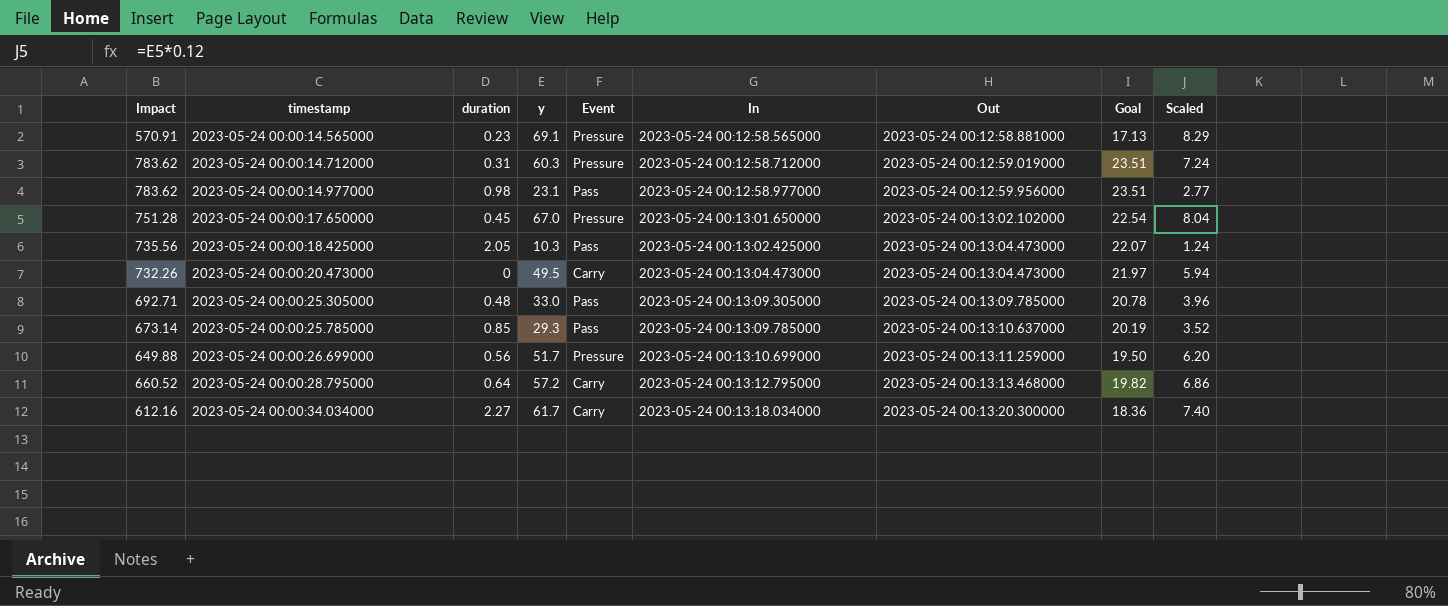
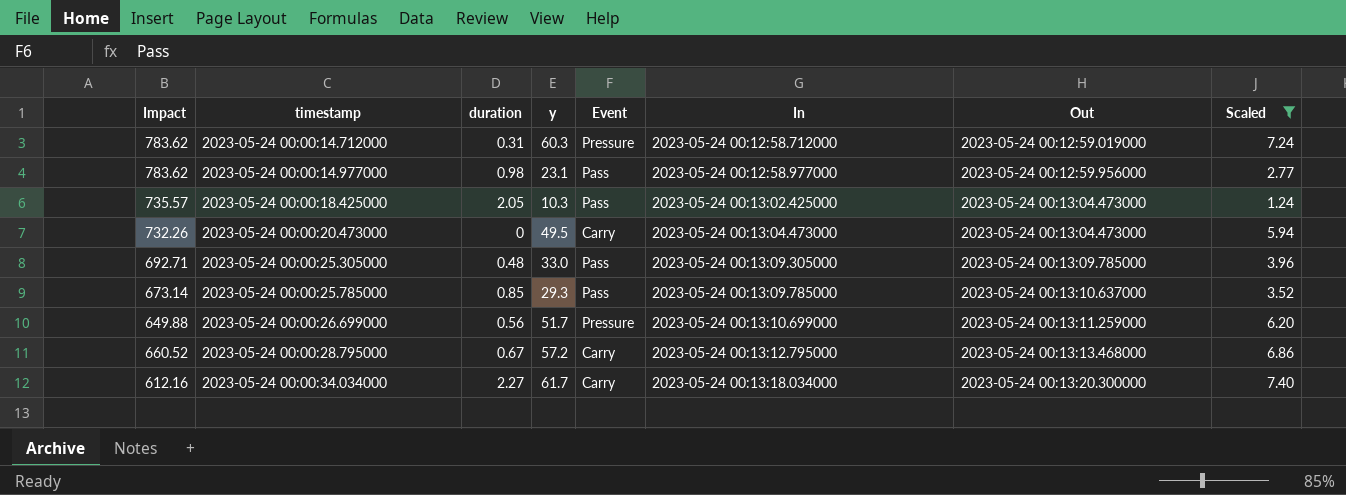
filter: none -> Scaled <= 7.40
column Goal | formula: [Impact] * 0.03 -> none
2023-05-24 00:00:18.425000 | Impact: 735.56 -> 735.57
2023-05-24 00:00:28.795000 | duration: 0.64 -> 0.67

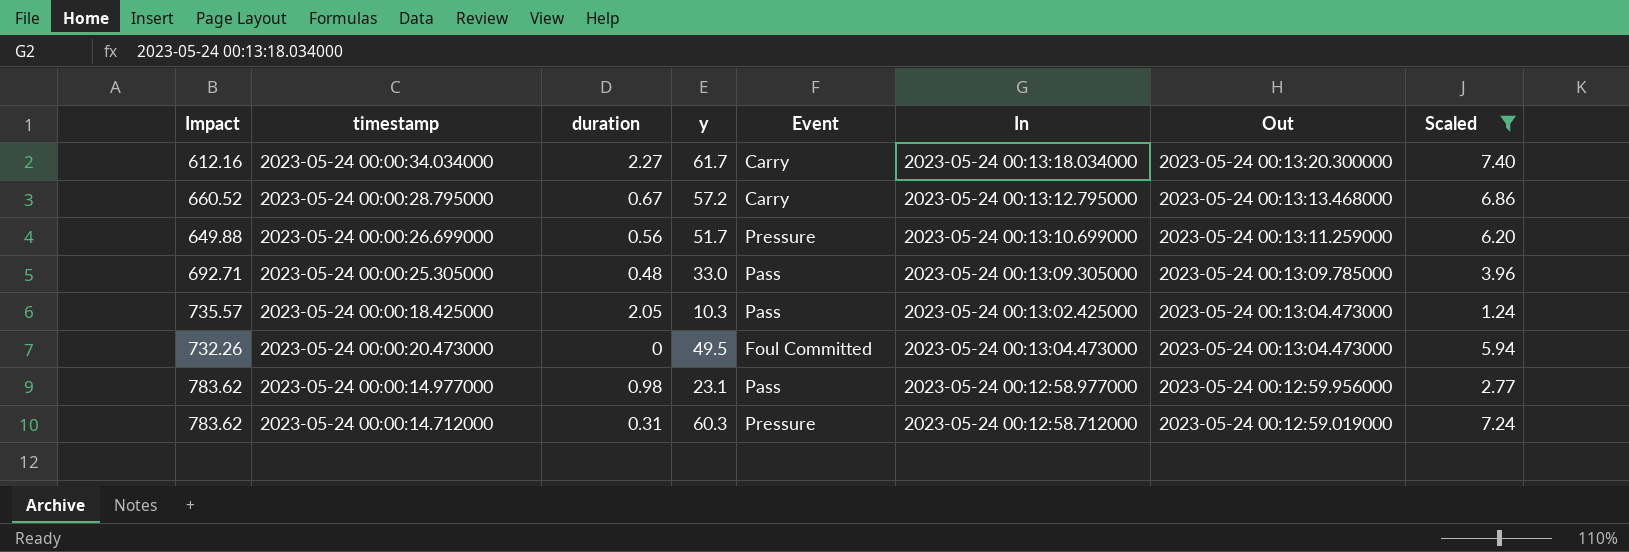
row order: timestamp ascending -> Out descending
row 2023-05-24 00:00:25.785000: 673.14 | 0.85 | 29.3 | Pass | 2023-05-24 00:13:09.785000 | 2023-05-24 00:13:10.637000 | 3.52 -> none
2023-05-24 00:00:20.473000 | Event: Carry -> Foul Committed

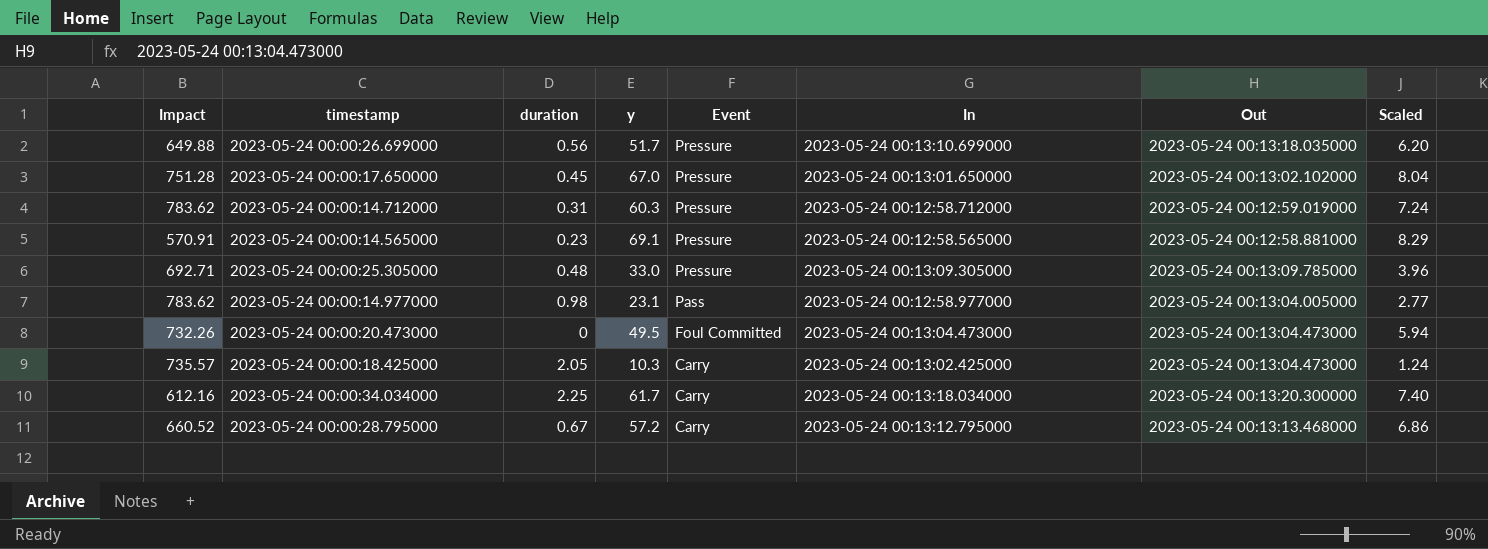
filter: Scaled <= 7.40 -> none
row order: Out descending -> Event descending
2023-05-24 00:00:26.699000 | Out: 2023-05-24 00:13:11.259000 -> 2023-05-24 00:13:18.035000
2023-05-24 00:00:25.305000 | Event: Pass -> Pressure
2023-05-24 00:00:14.977000 | Out: 2023-05-24 00:12:59.956000 -> 2023-05-24 00:13:04.005000
2023-05-24 00:00:18.425000 | Event: Pass -> Carry
2023-05-24 00:00:34.034000 | duration: 2.27 -> 2.25

